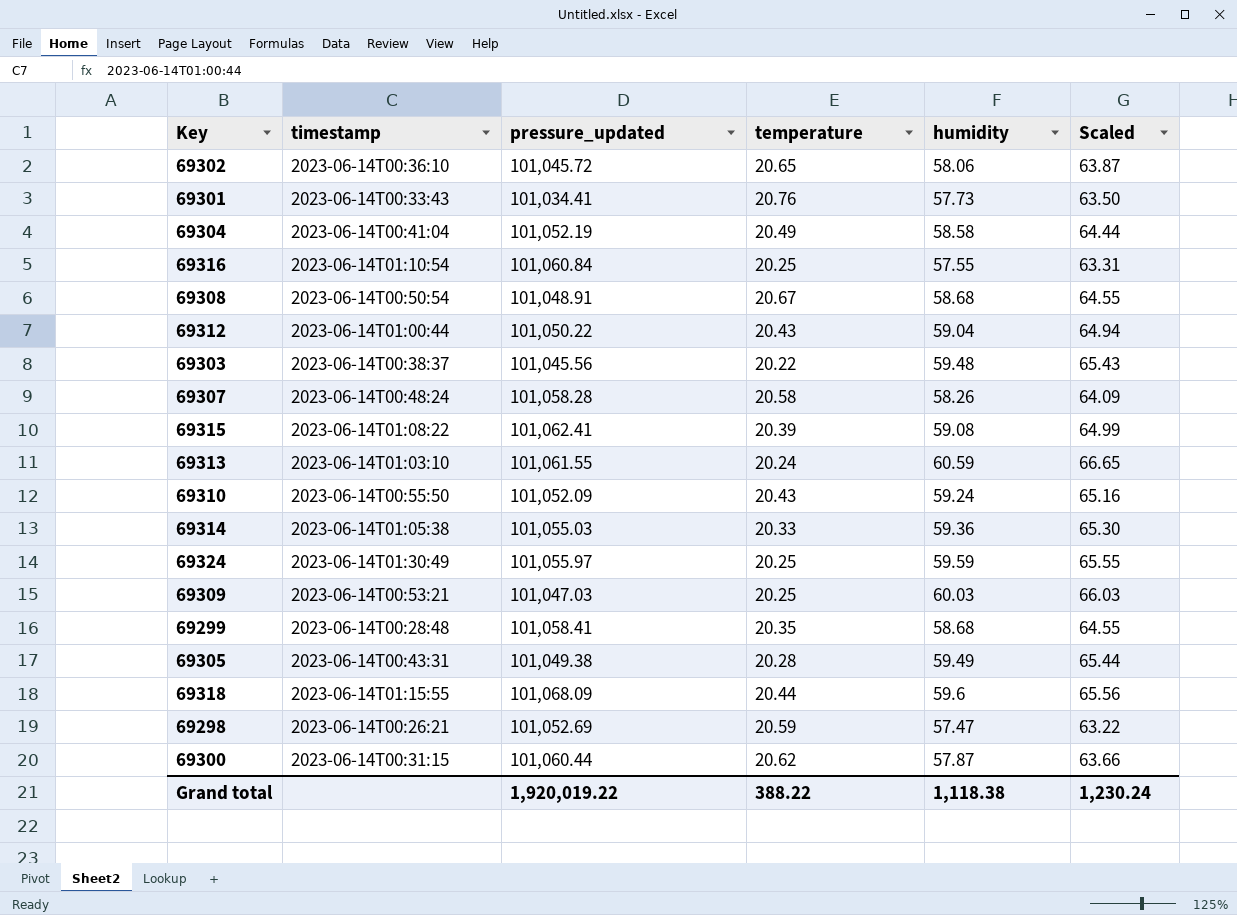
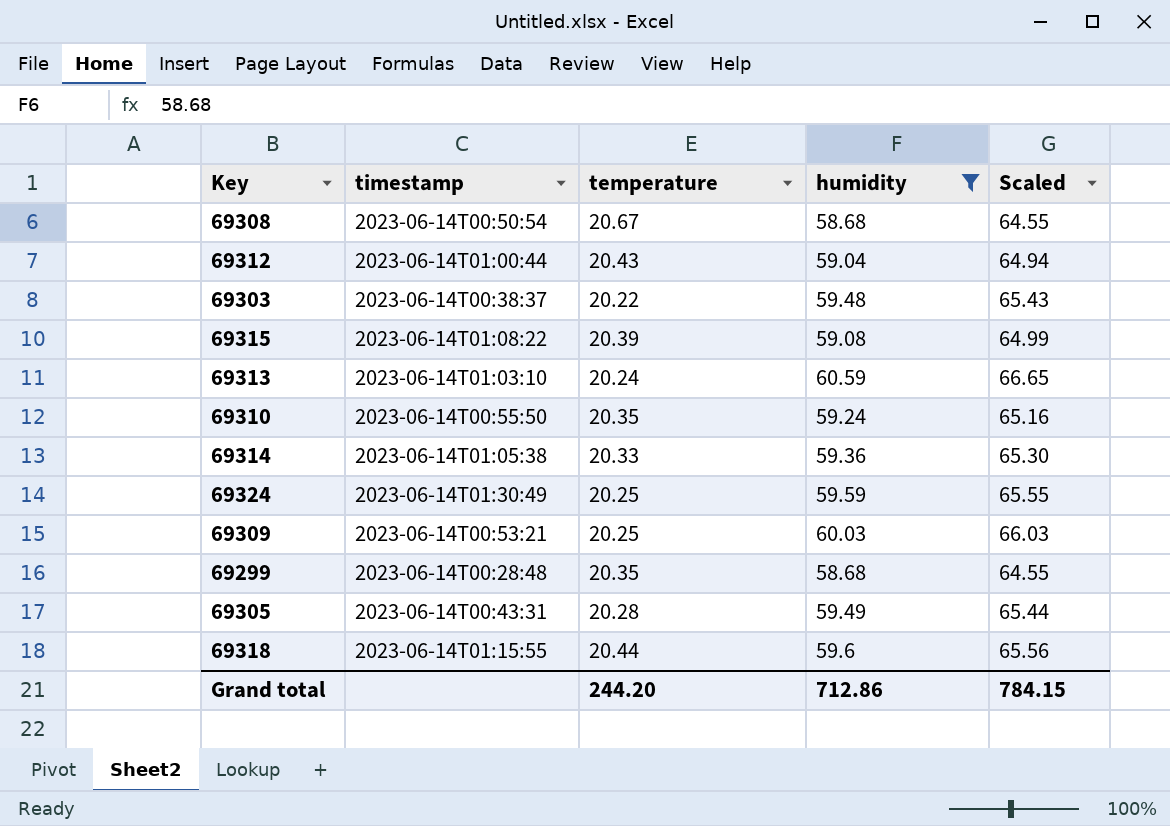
filter: none -> humidity >= 58.68
column pressure_updated | position: 3 -> none
69310 | temperature: 20.43 -> 20.35
Grand total | temperature: 388.22 -> 244.20
Grand total | humidity: 1,118.38 -> 712.86
Grand total | Scaled: 1,230.24 -> 784.15

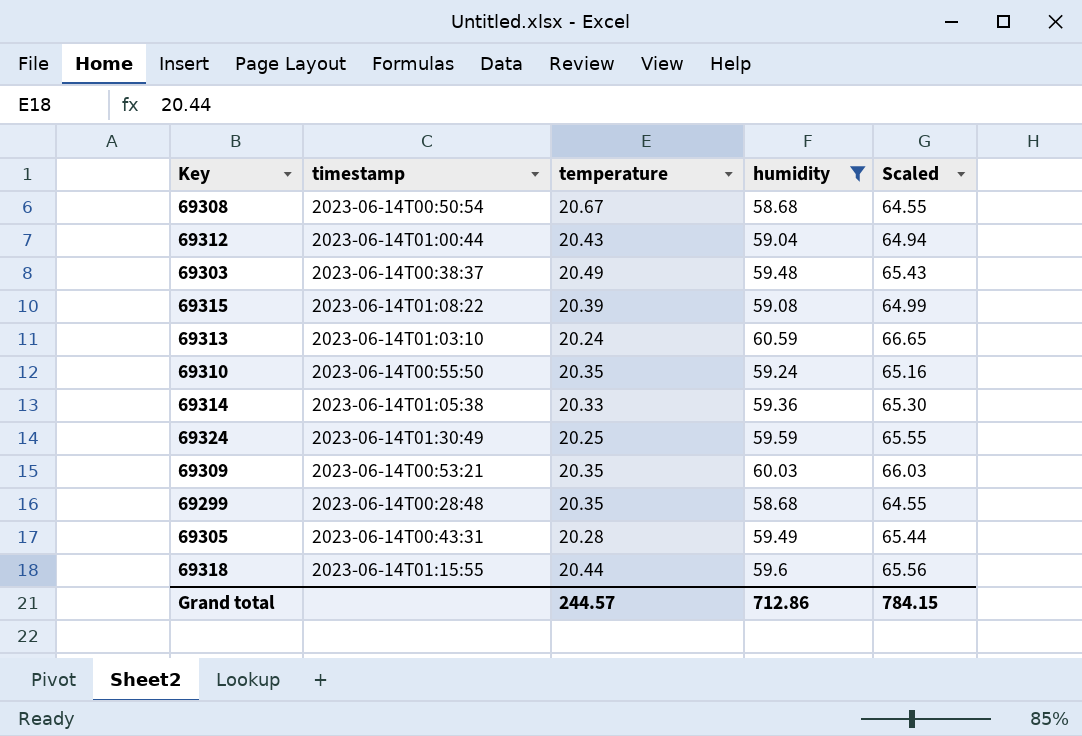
69303 | temperature: 20.22 -> 20.49
69309 | temperature: 20.25 -> 20.35
Grand total | temperature: 244.20 -> 244.57

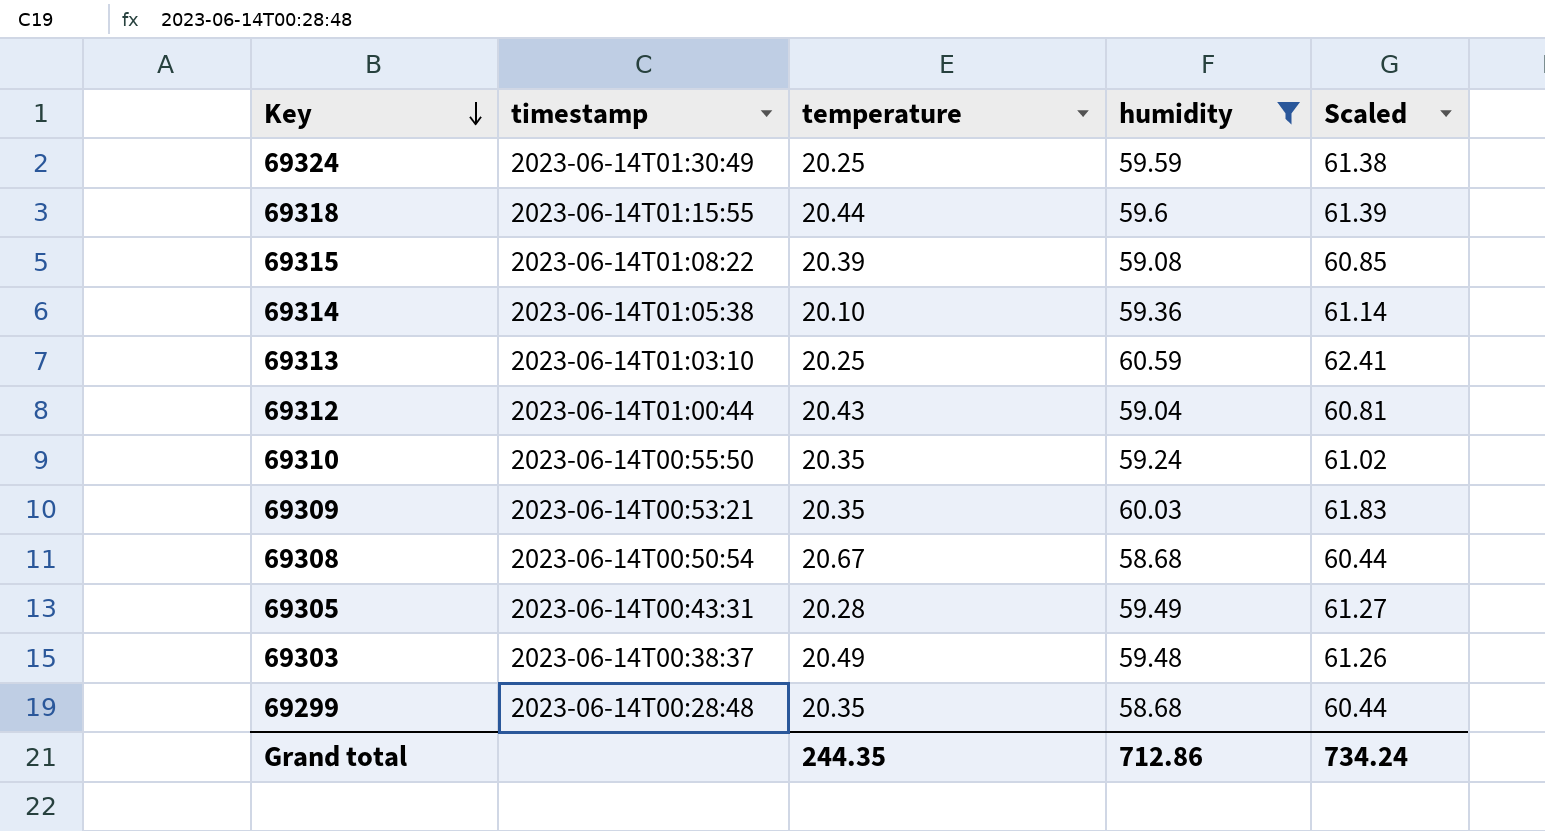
row order: none -> Key descending
column Scaled | formula: [humidity] * 1.1 -> [humidity] * 1.03
69314 | temperature: 20.33 -> 20.10
69313 | temperature: 20.24 -> 20.25
Grand total | temperature: 244.57 -> 244.35
Grand total | Scaled: 784.15 -> 734.24

